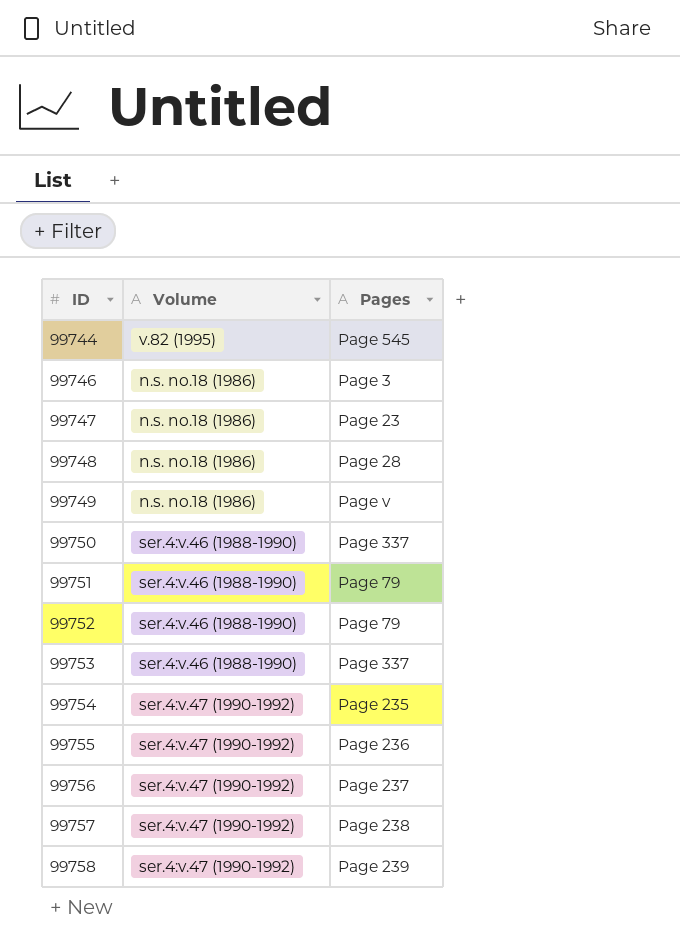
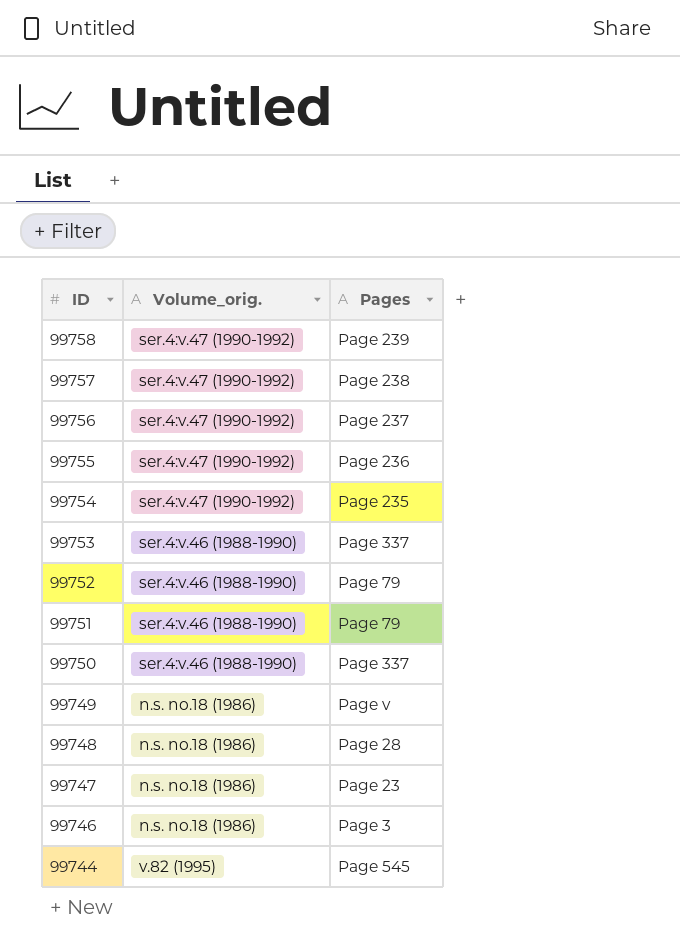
row order: ID ascending -> ID descending
column name: Volume -> Volume_orig.

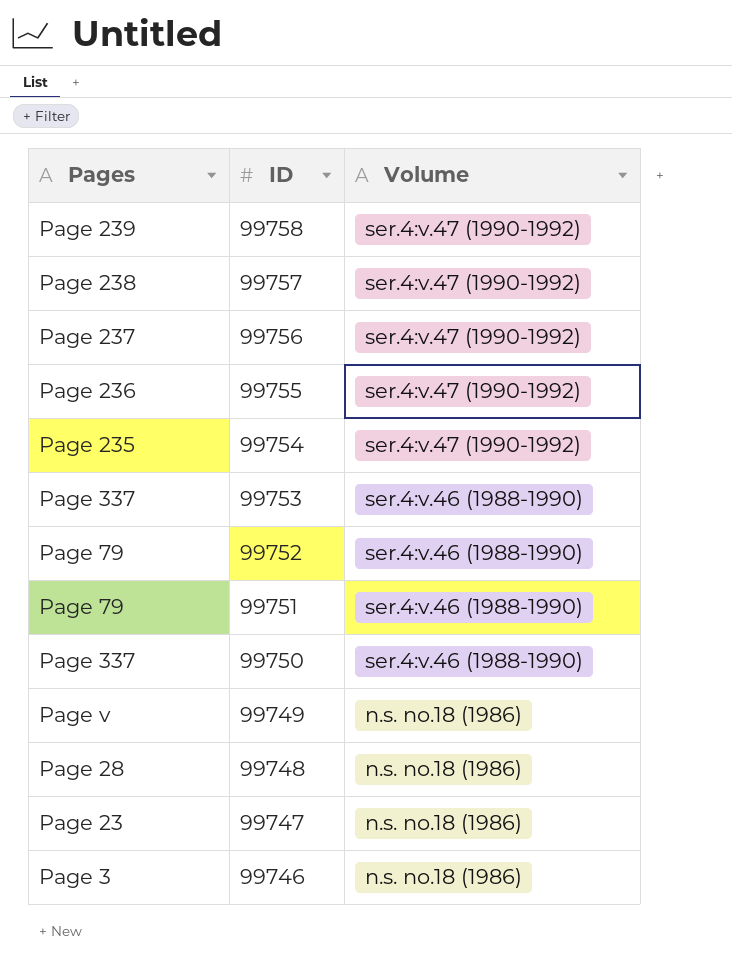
column Pages | position: 3 -> 1
column name: Volume_orig. -> Volume
row 99744: v.82 (1995) | Page 545 -> none

